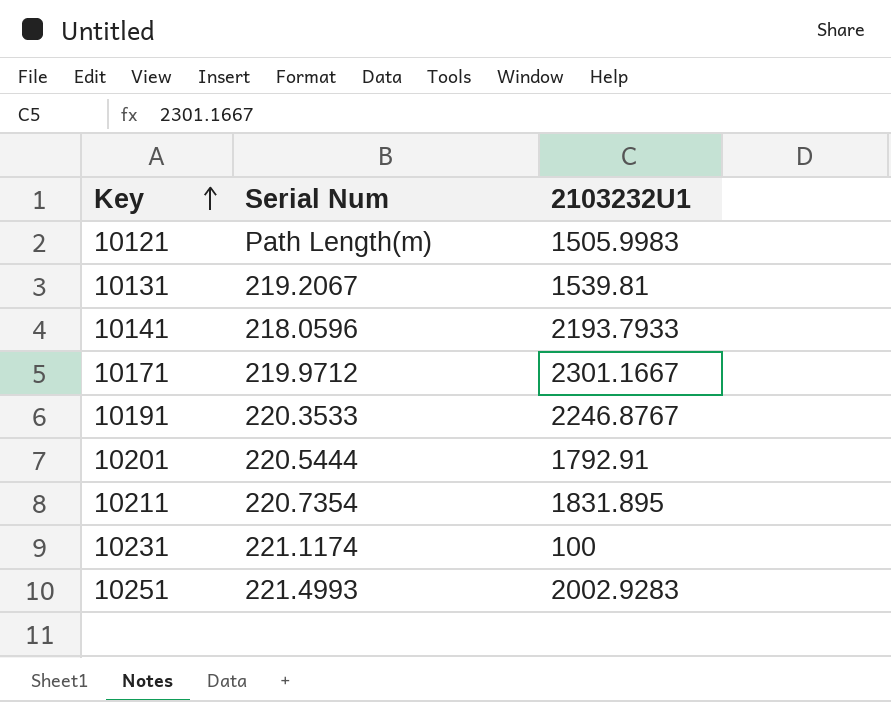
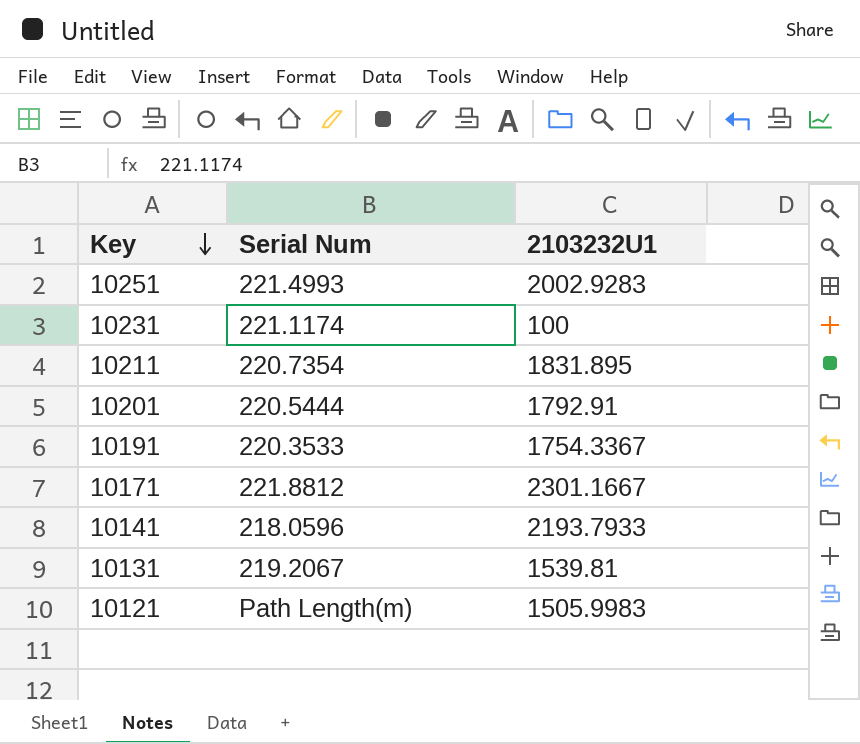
row order: Key ascending -> Key descending
10191 | 2103232U1: 2246.8767 -> 1754.3367
10171 | Serial Num: 219.9712 -> 221.8812

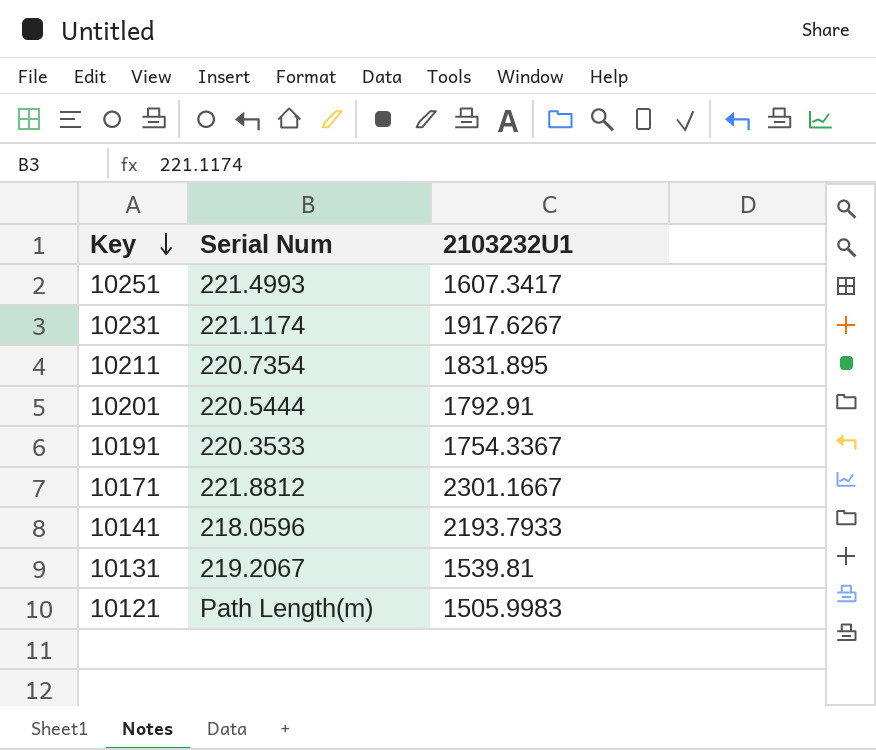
10251 | 2103232U1: 2002.9283 -> 1607.3417
10231 | 2103232U1: 100 -> 1917.6267

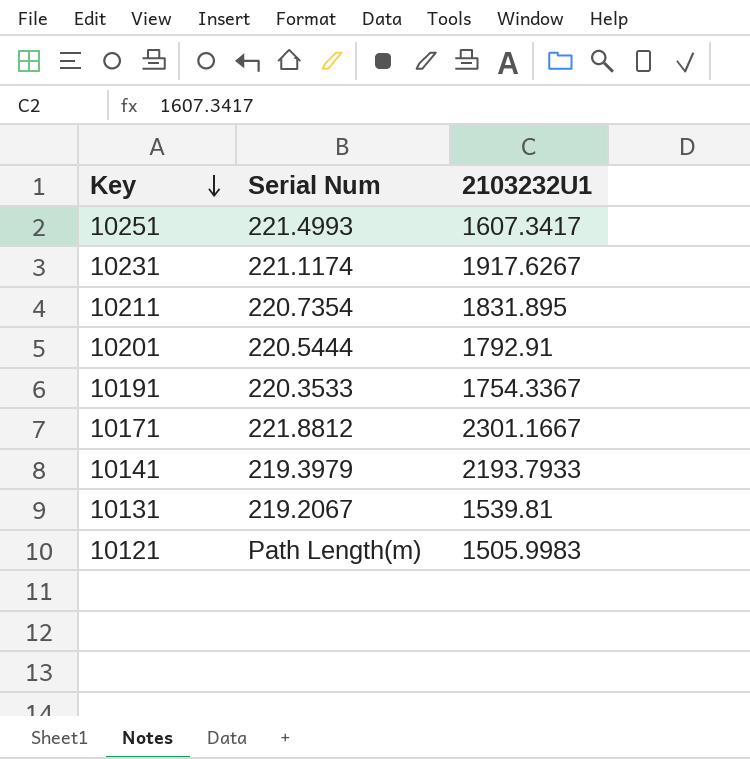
10141 | Serial Num: 218.0596 -> 219.3979

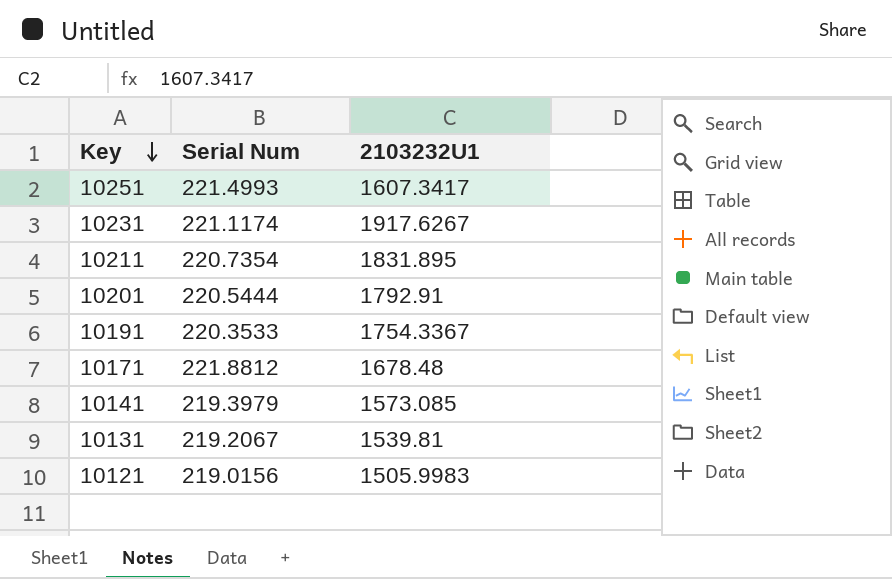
10171 | 2103232U1: 2301.1667 -> 1678.48
10141 | 2103232U1: 2193.7933 -> 1573.085
10121 | Serial Num: Path Length(m) -> 219.0156

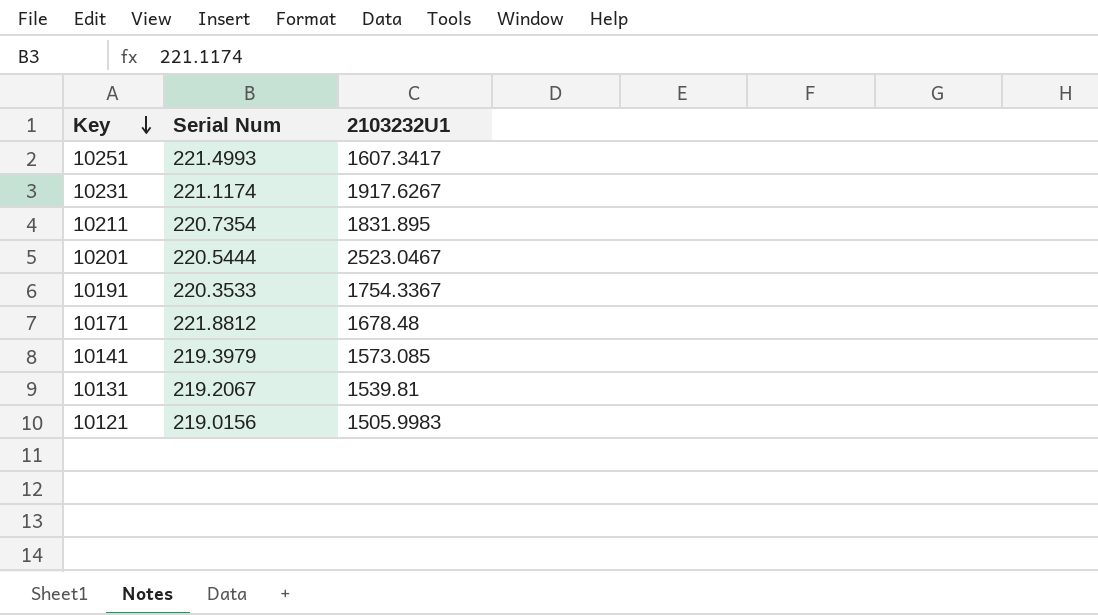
10201 | 2103232U1: 1792.91 -> 2523.0467

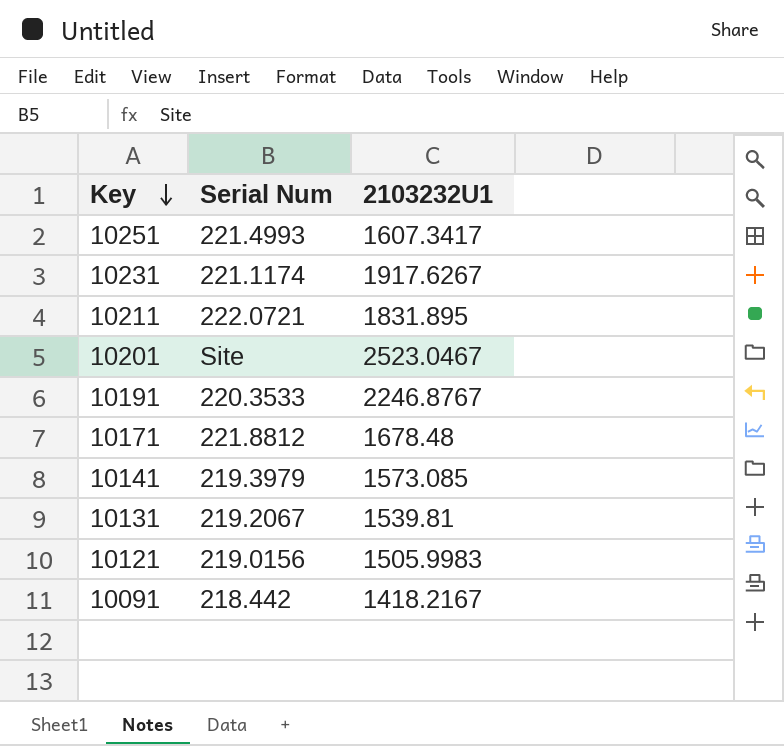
10211 | Serial Num: 220.7354 -> 222.0721
10201 | Serial Num: 220.5444 -> Site
10191 | 2103232U1: 1754.3367 -> 2246.8767
row 10091: none -> 218.442 | 1418.2167

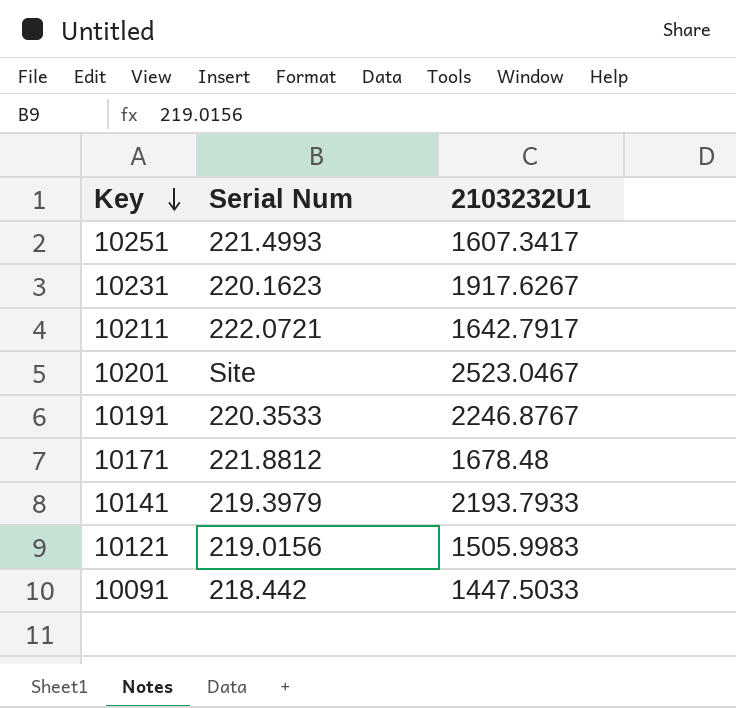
row 10131: 219.2067 | 1539.81 -> none
10231 | Serial Num: 221.1174 -> 220.1623
10211 | 2103232U1: 1831.895 -> 1642.7917
10141 | 2103232U1: 1573.085 -> 2193.7933
10091 | 2103232U1: 1418.2167 -> 1447.5033

